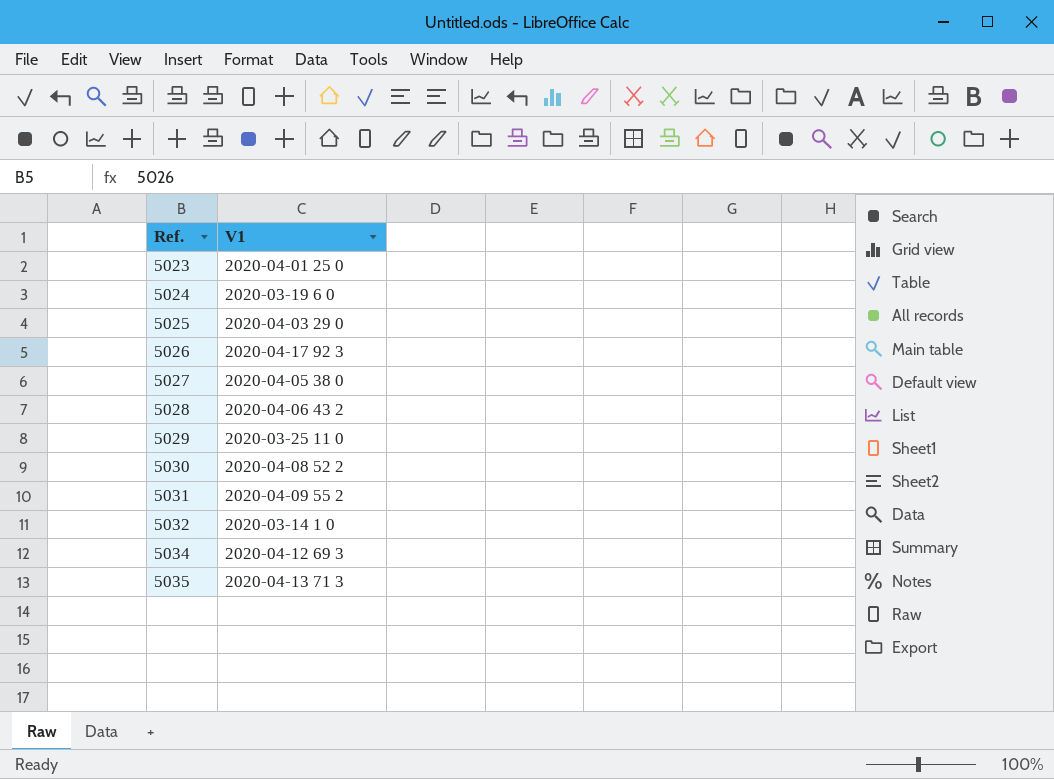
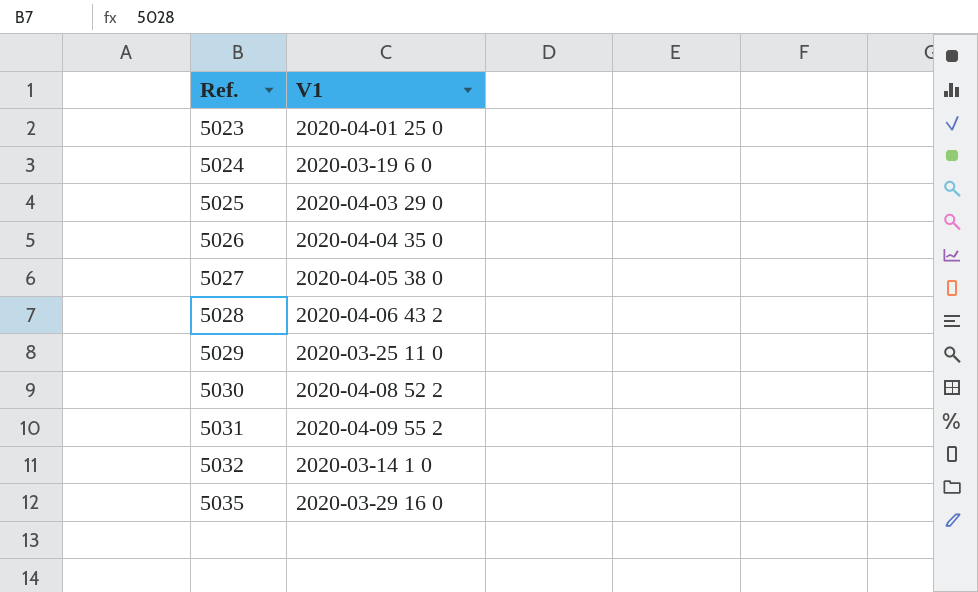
row 5034: 2020-04-12 69 3 -> none
5026 | V1: 2020-04-17 92 3 -> 2020-04-04 35 0
5035 | V1: 2020-04-13 71 3 -> 2020-03-29 16 0

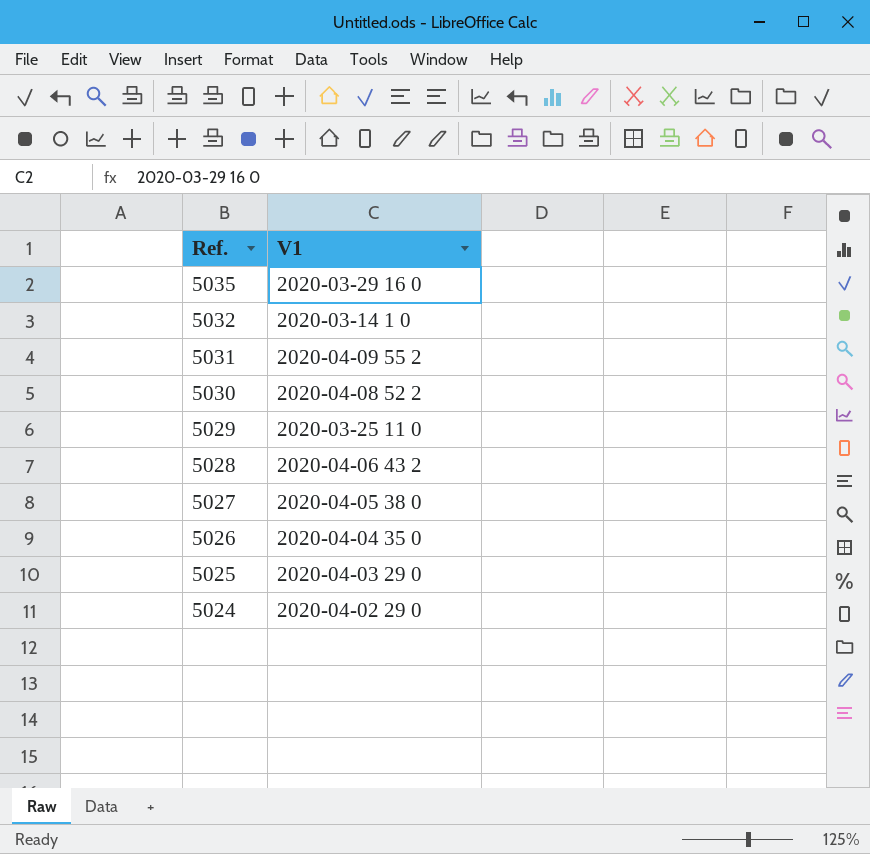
row order: Ref. ascending -> Ref. descending
row 5023: 2020-04-01 25 0 -> none
5024 | V1: 2020-03-19 6 0 -> 2020-04-02 29 0

